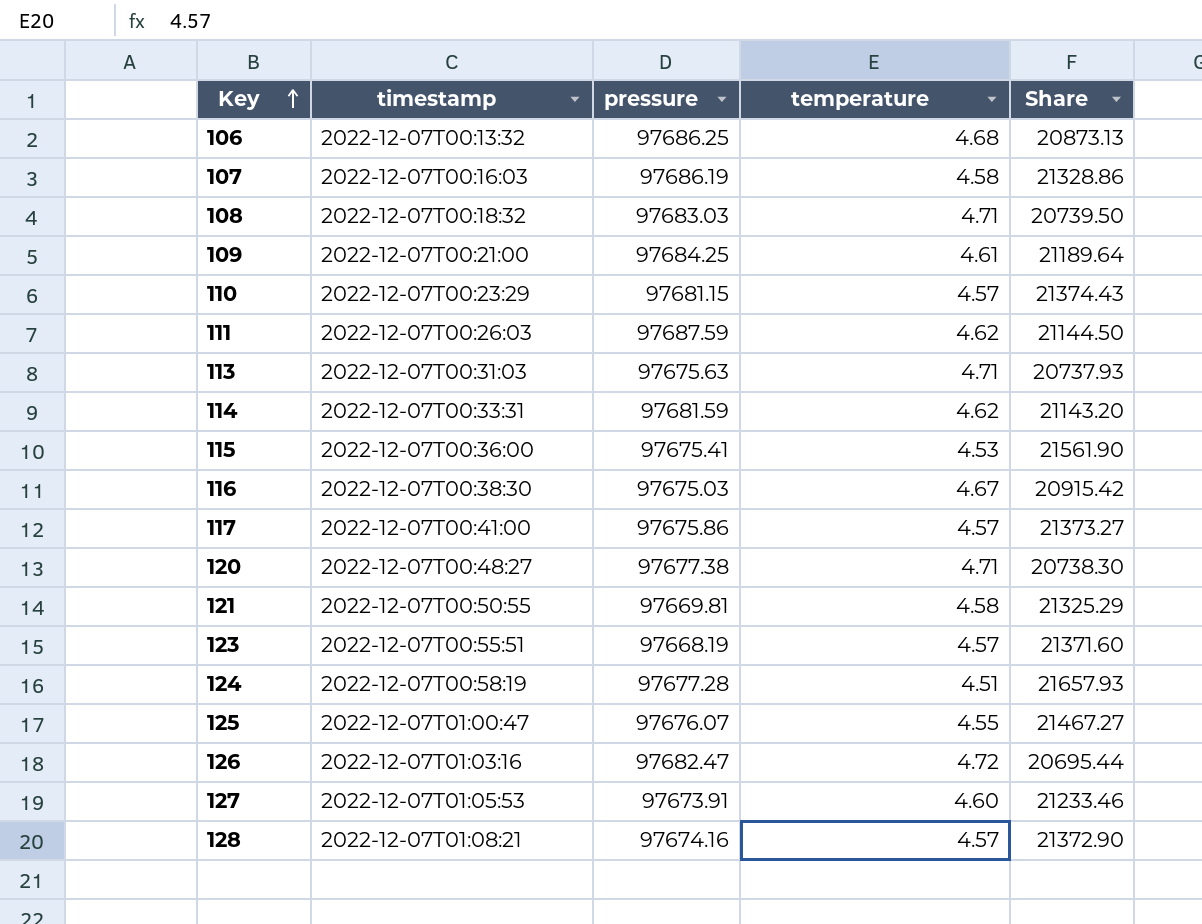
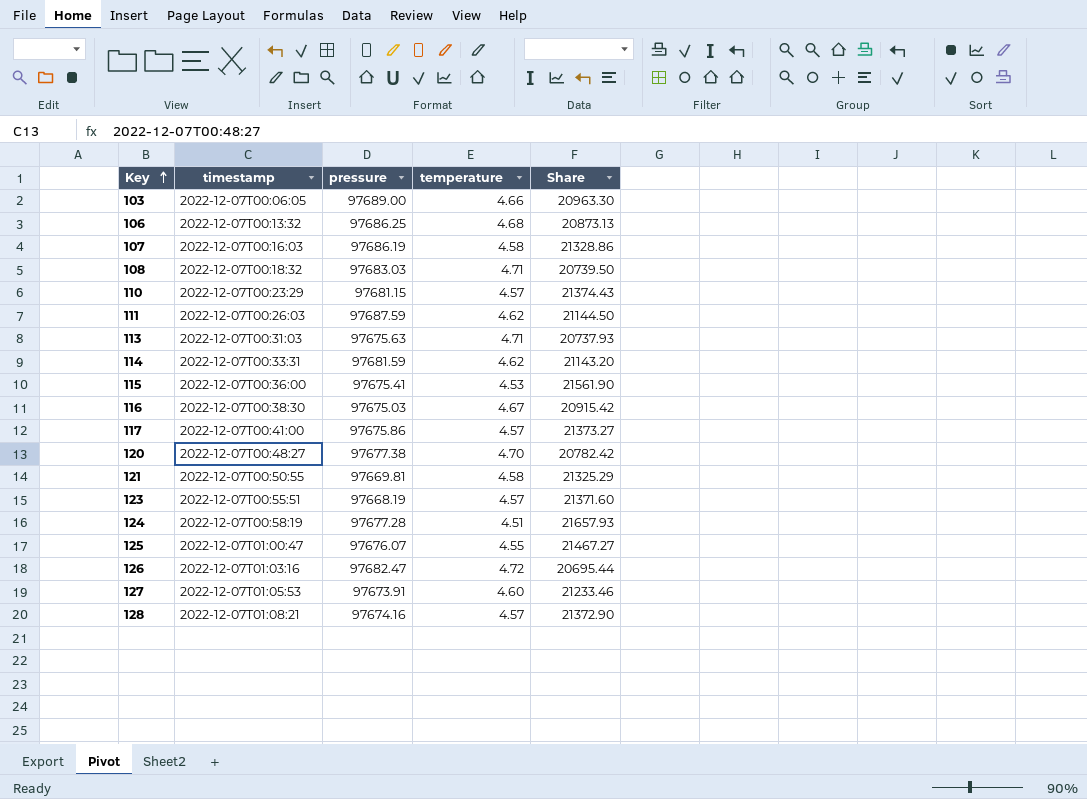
row 109: 2022-12-07T00:21:00 | 97684.25 | 4.61 | 21189.64 -> none
row 103: none -> 2022-12-07T00:06:05 | 97689.00 | 4.66 | 20963.30
120 | temperature: 4.71 -> 4.70
120 | Share: 20738.30 -> 20782.42

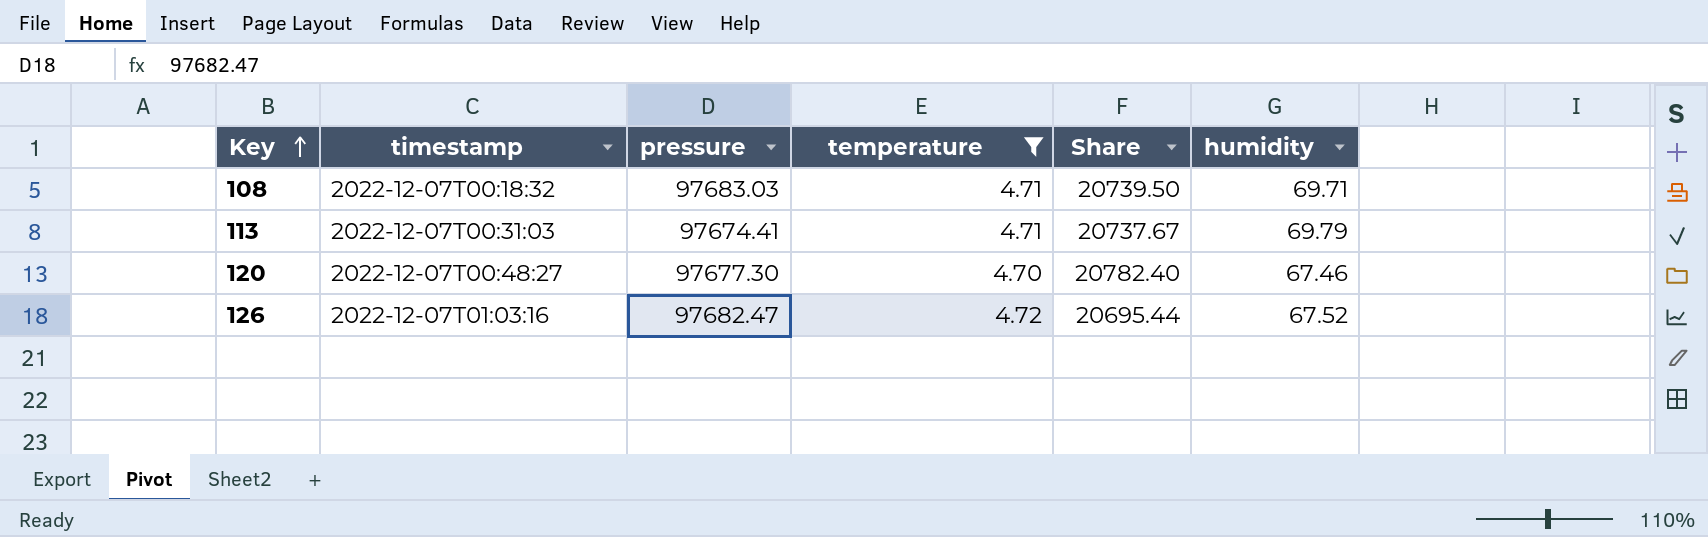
filter: none -> temperature >= 4.70
column humidity | position: none -> 6
113 | pressure: 97675.63 -> 97674.41
113 | Share: 20737.93 -> 20737.67
120 | pressure: 97677.38 -> 97677.30
120 | Share: 20782.42 -> 20782.40

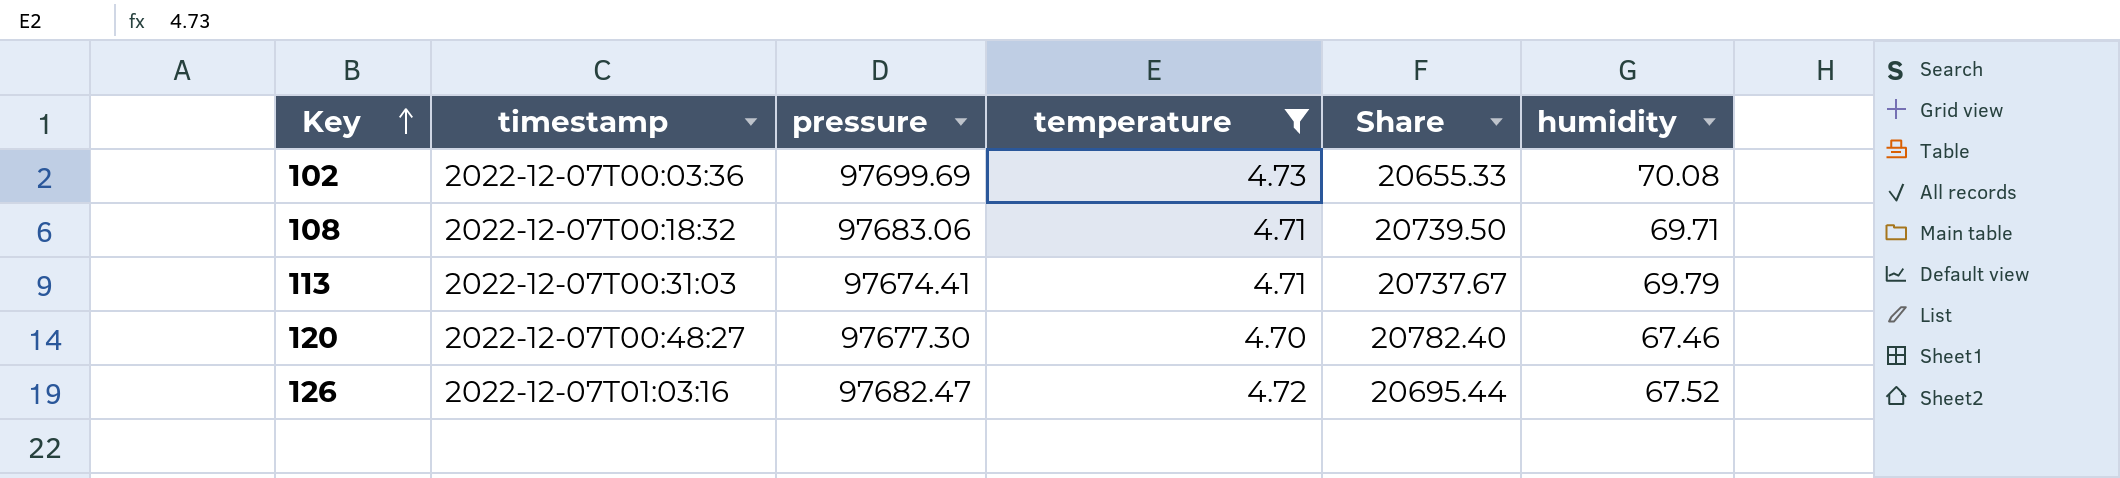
row 102: none -> 2022-12-07T00:03:36 | 97699.69 | 4.73 | 20655.33 | 70.08
108 | pressure: 97683.03 -> 97683.06

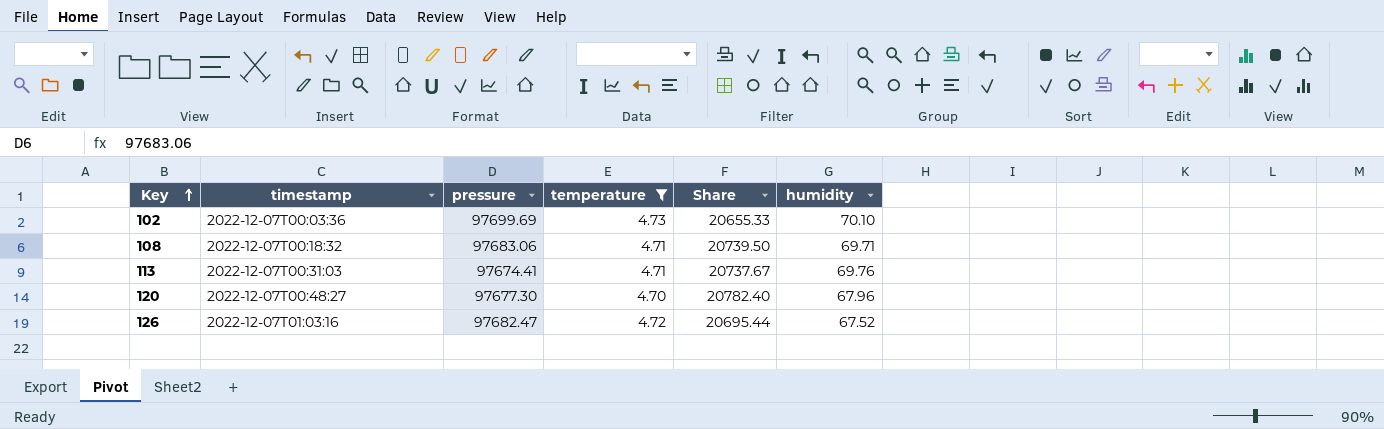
102 | humidity: 70.08 -> 70.10
113 | humidity: 69.79 -> 69.76
120 | humidity: 67.46 -> 67.96

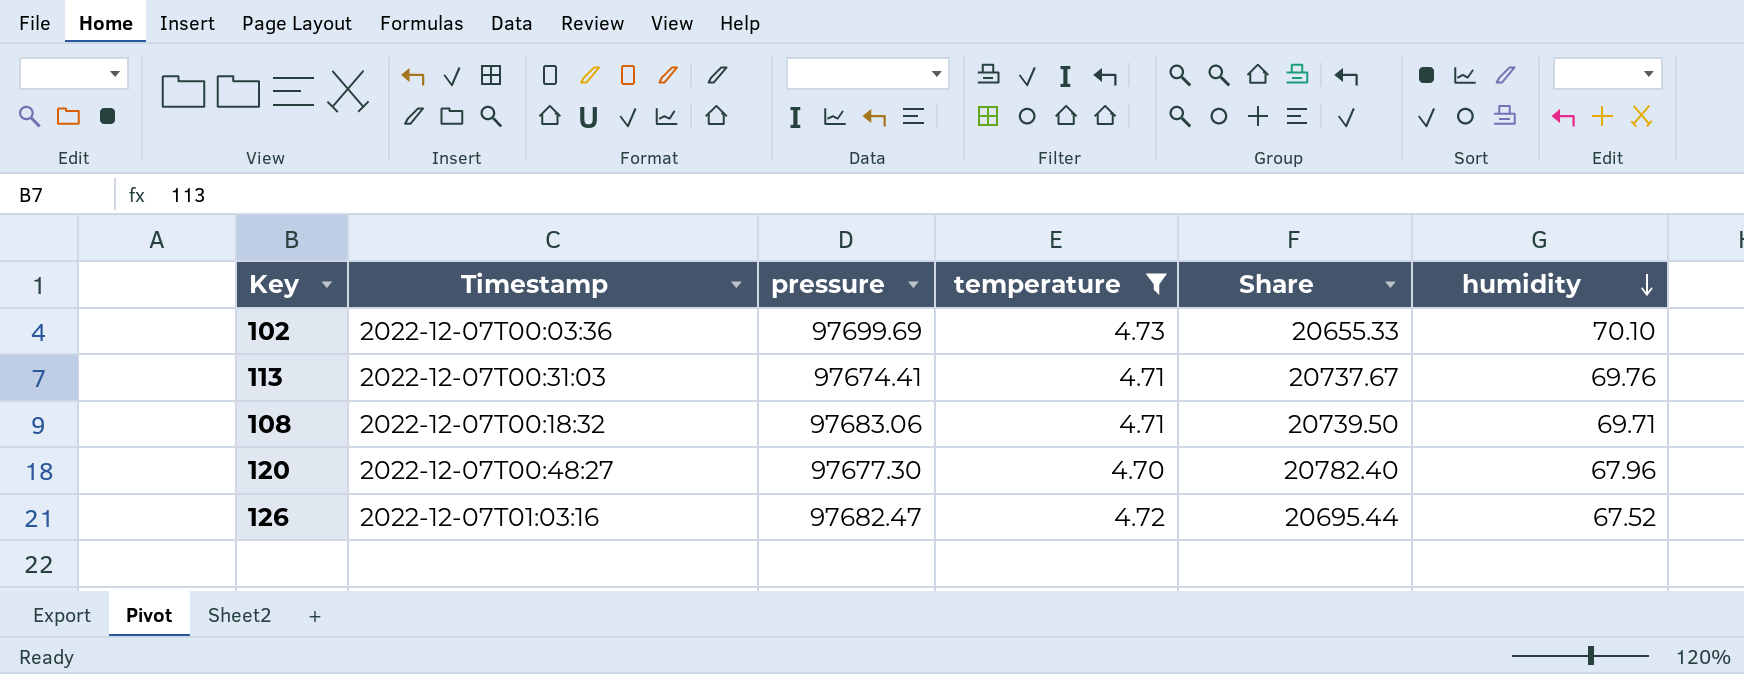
row order: Key ascending -> humidity descending
column name: timestamp -> Timestamp

